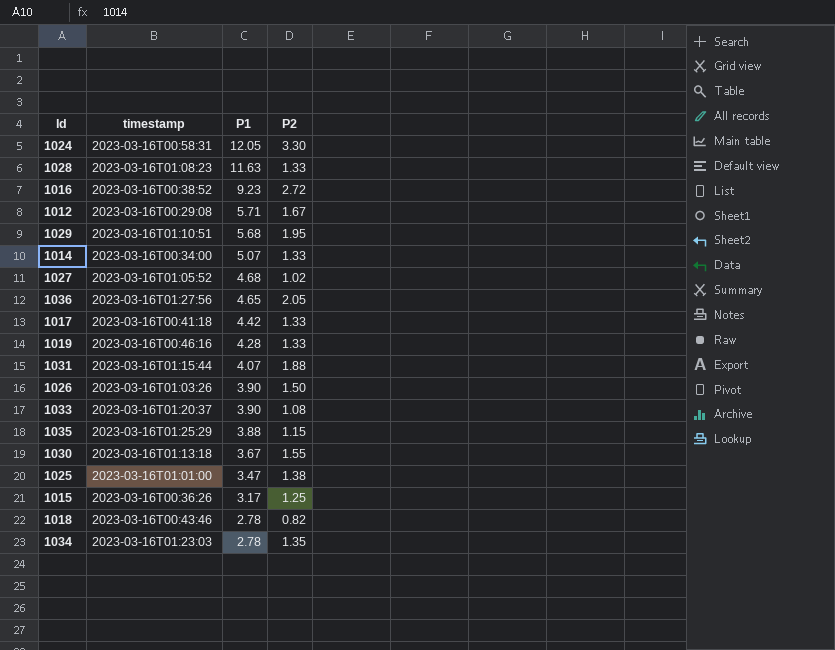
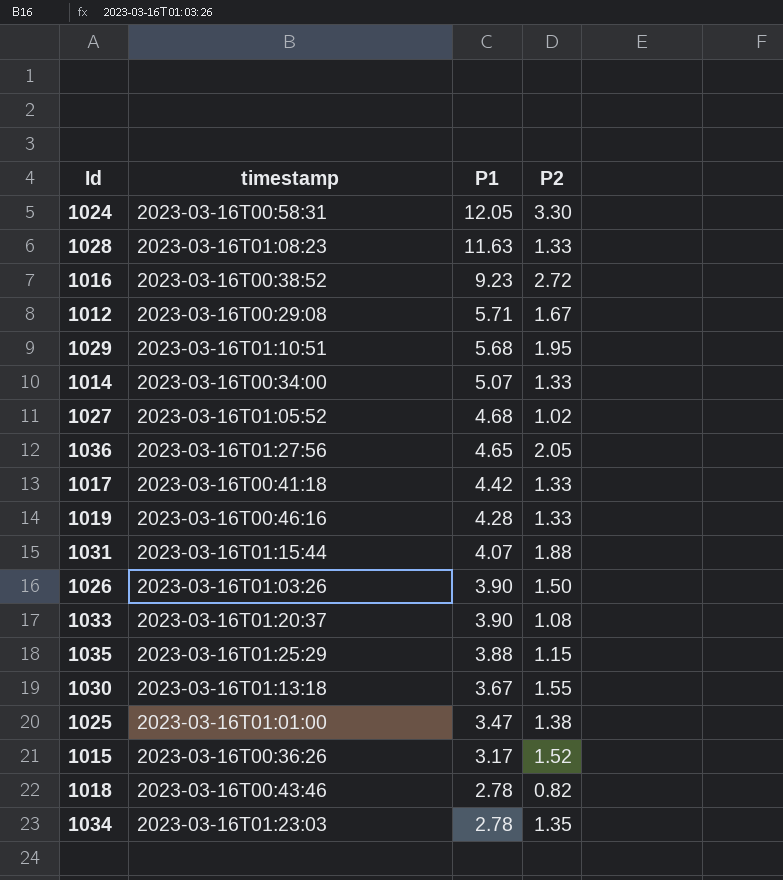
1015 | P2: 1.25 -> 1.52

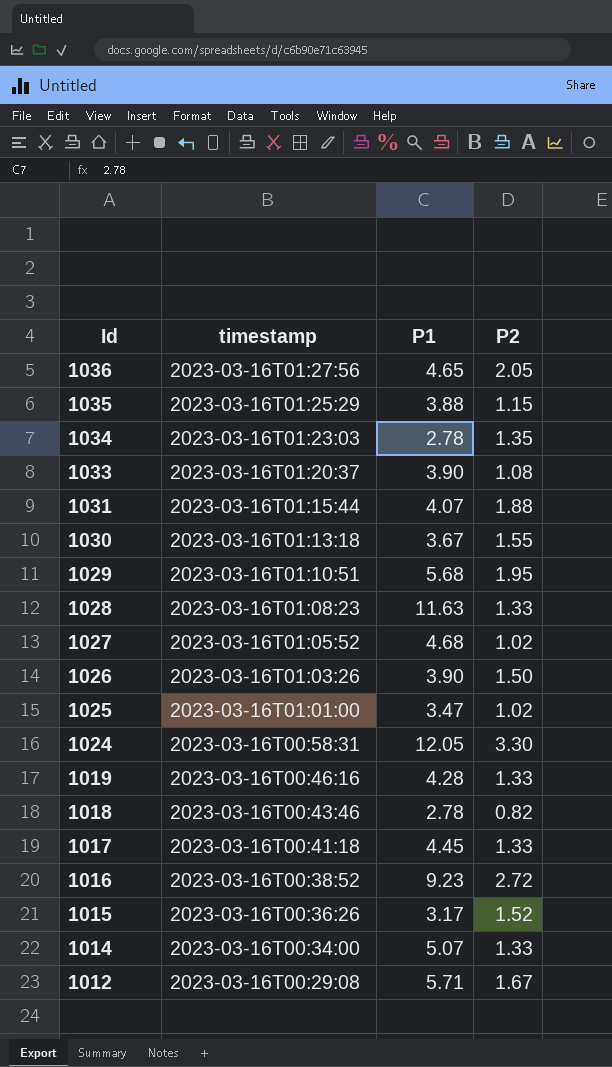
row order: P1 descending -> Id descending
1025 | P2: 1.38 -> 1.02
1017 | P1: 4.42 -> 4.45

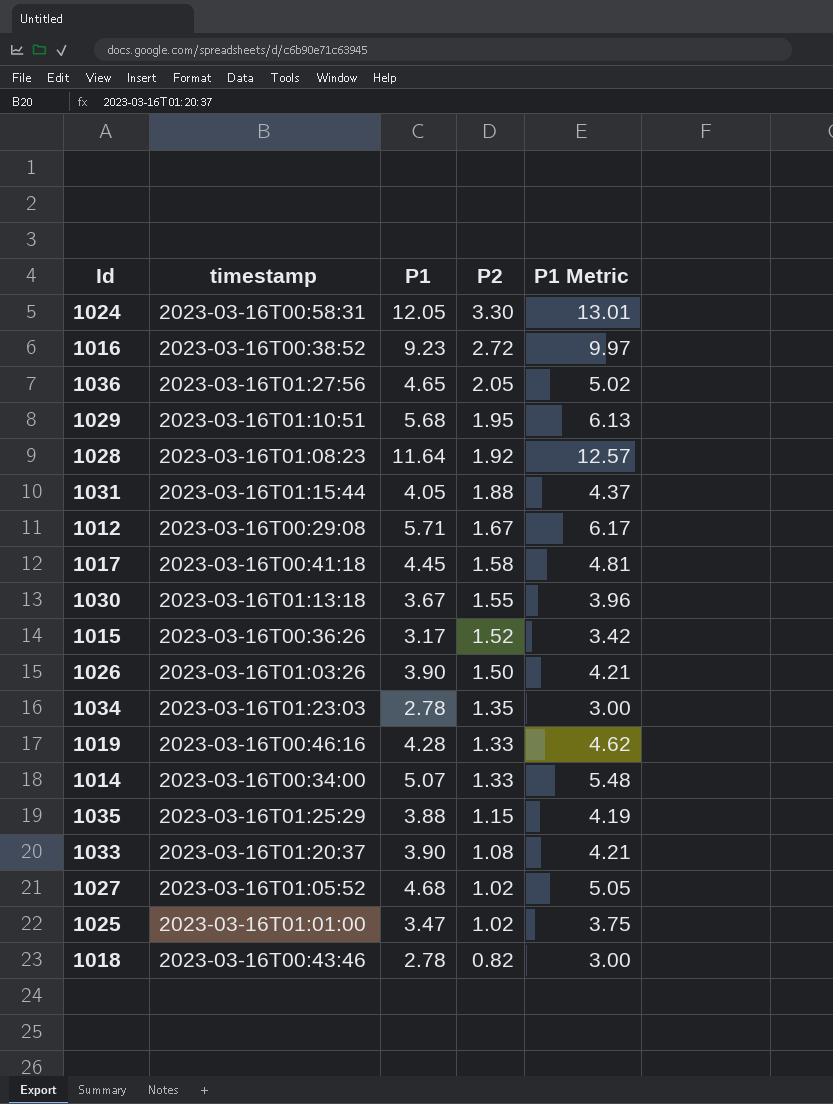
row order: Id descending -> P2 descending
column P1 Metric | formula: none -> [P1] * 1.08
1028 | P1: 11.63 -> 11.64
1028 | P2: 1.33 -> 1.92
1031 | P1: 4.07 -> 4.05
1017 | P2: 1.33 -> 1.58

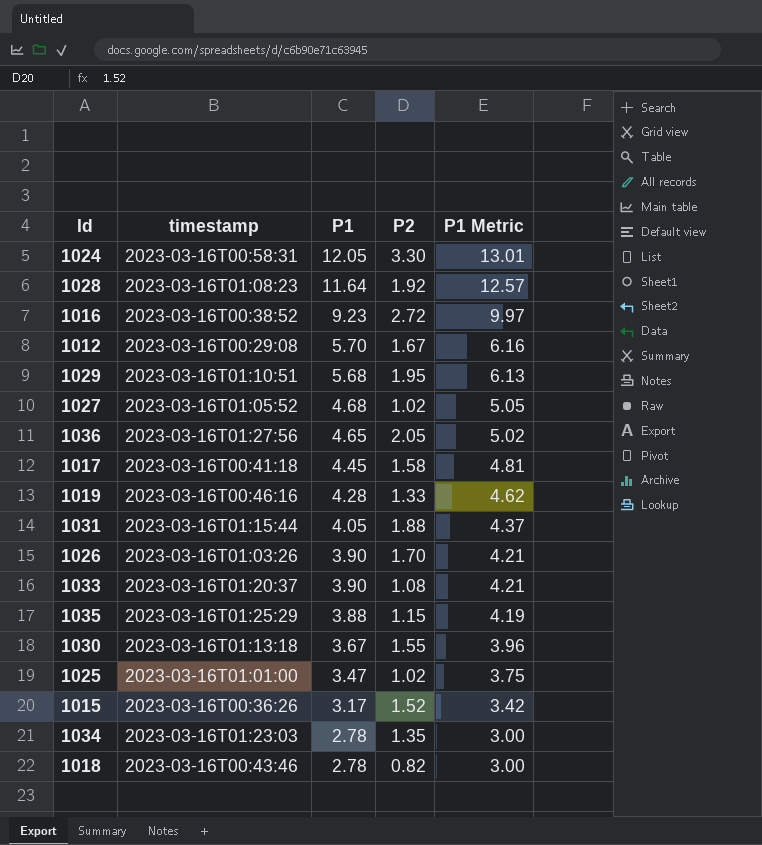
row order: P2 descending -> P1 descending
row 1014: 2023-03-16T00:34:00 | 5.07 | 1.33 | 5.48 -> none
1012 | P1: 5.71 -> 5.70
1012 | P1 Metric: 6.17 -> 6.16
1026 | P2: 1.50 -> 1.70

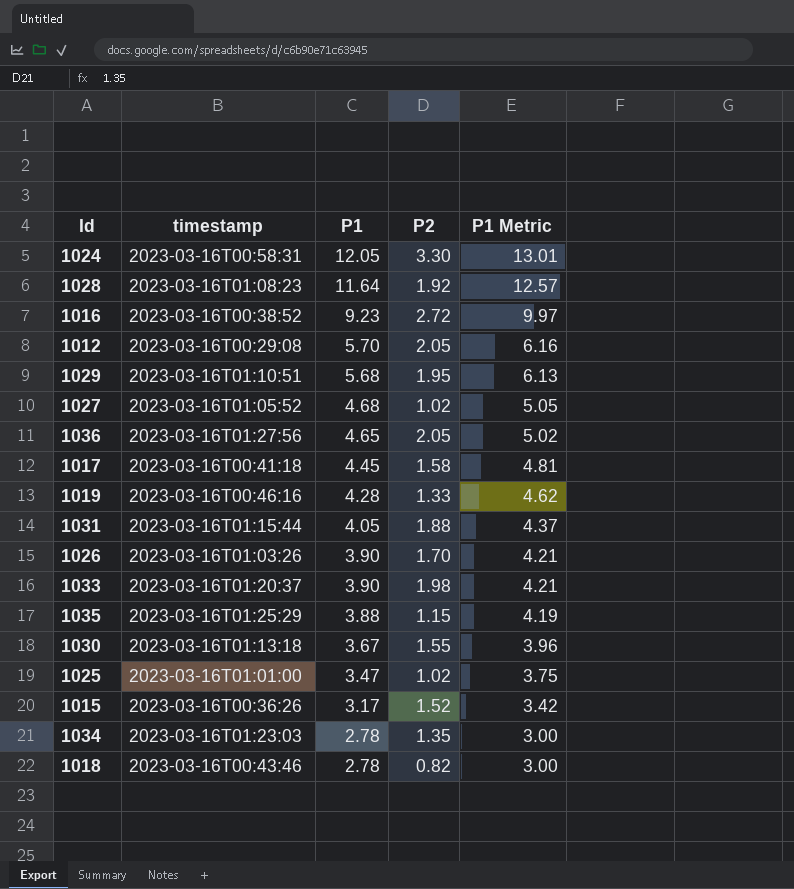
1012 | P2: 1.67 -> 2.05
1033 | P2: 1.08 -> 1.98

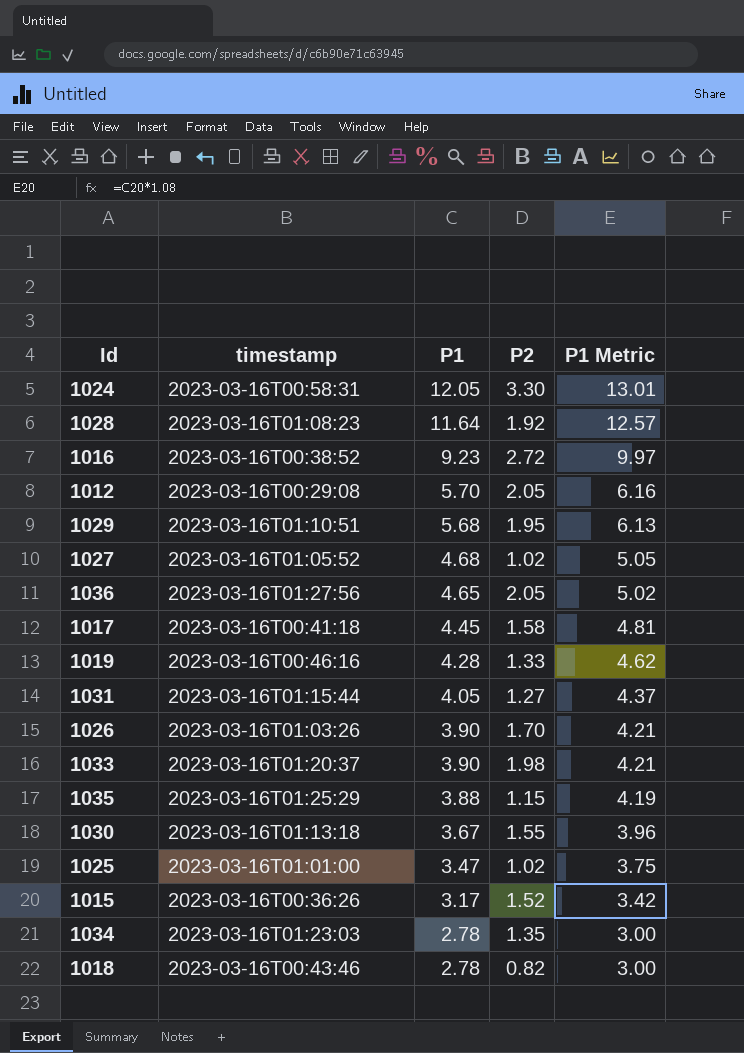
1031 | P2: 1.88 -> 1.27

